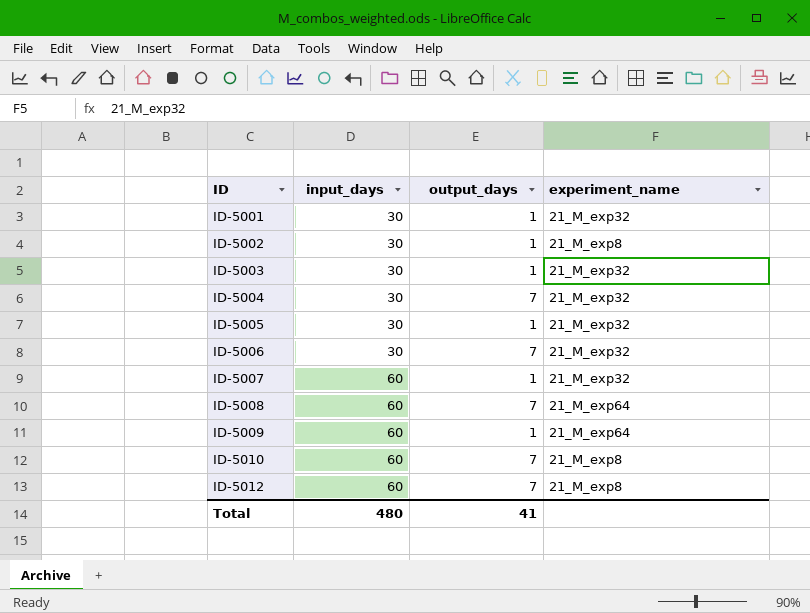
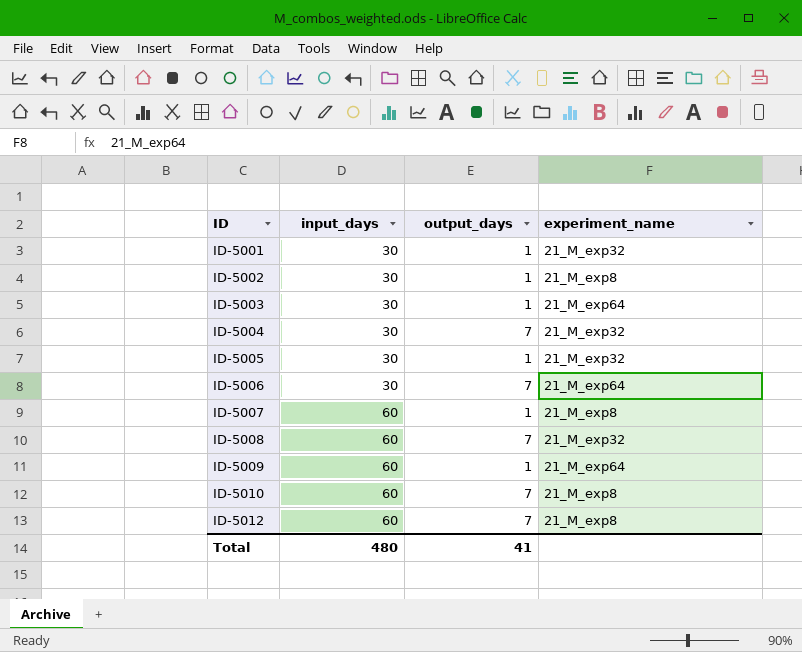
ID-5003 | experiment_name: 21_M_exp32 -> 21_M_exp64
ID-5006 | experiment_name: 21_M_exp32 -> 21_M_exp64
ID-5007 | experiment_name: 21_M_exp32 -> 21_M_exp8
ID-5008 | experiment_name: 21_M_exp64 -> 21_M_exp32

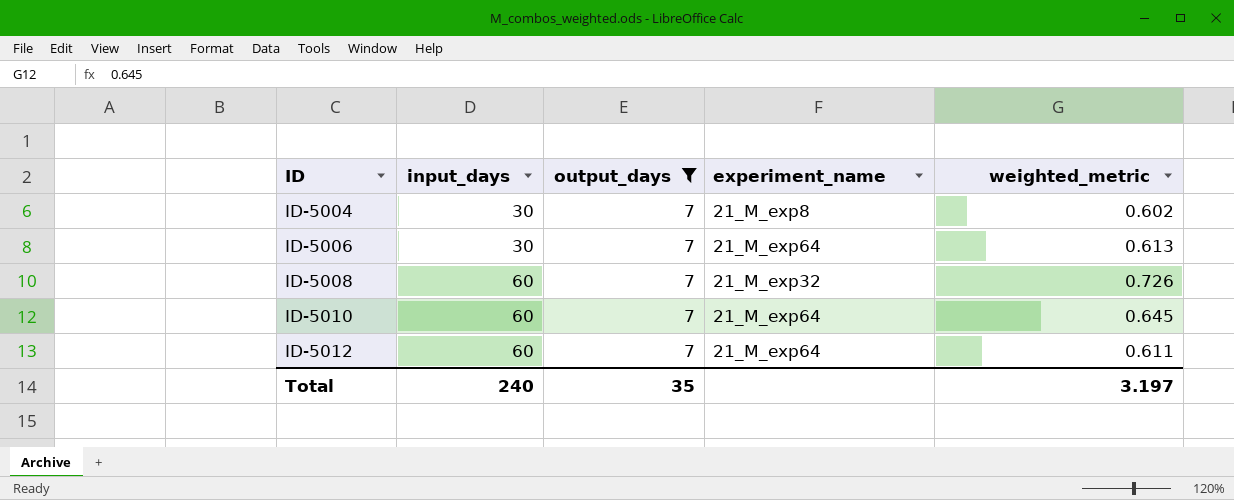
filter: none -> output_days = 7
column weighted_metric | position: none -> 5
ID-5004 | experiment_name: 21_M_exp32 -> 21_M_exp8
ID-5010 | experiment_name: 21_M_exp8 -> 21_M_exp64
ID-5012 | experiment_name: 21_M_exp8 -> 21_M_exp64
Total | input_days: 480 -> 240
Total | output_days: 41 -> 35

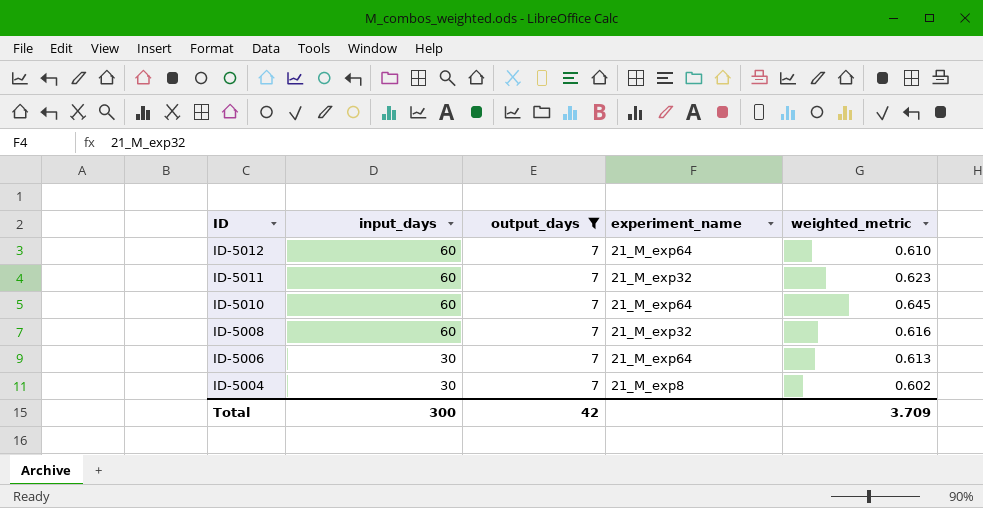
row order: ID ascending -> ID descending
ID-5012 | weighted_metric: 0.611 -> 0.610
row ID-5011: none -> 60 | 7 | 21_M_exp32 | 0.623
ID-5008 | weighted_metric: 0.726 -> 0.616
Total | input_days: 240 -> 300
Total | output_days: 35 -> 42
Total | weighted_metric: 3.197 -> 3.709

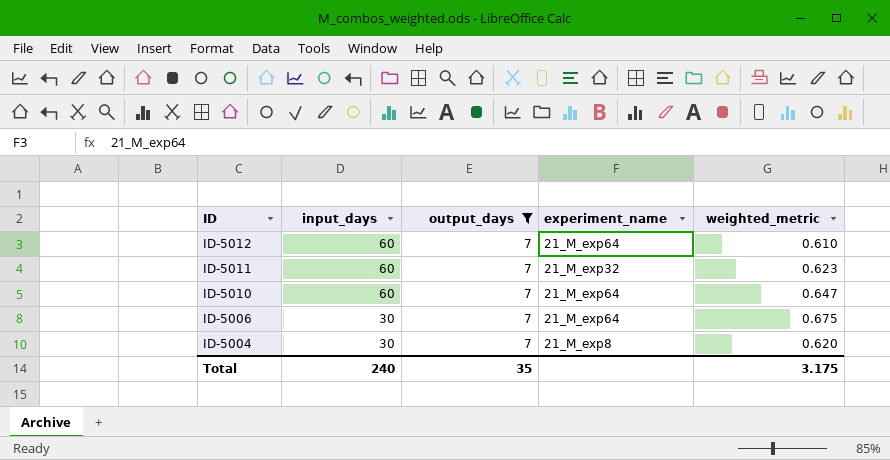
row ID-5008: 60 | 7 | 21_M_exp32 | 0.616 -> none
ID-5010 | weighted_metric: 0.645 -> 0.647
ID-5006 | weighted_metric: 0.613 -> 0.675
ID-5004 | weighted_metric: 0.602 -> 0.620
Total | input_days: 300 -> 240
Total | output_days: 42 -> 35
Total | weighted_metric: 3.709 -> 3.175

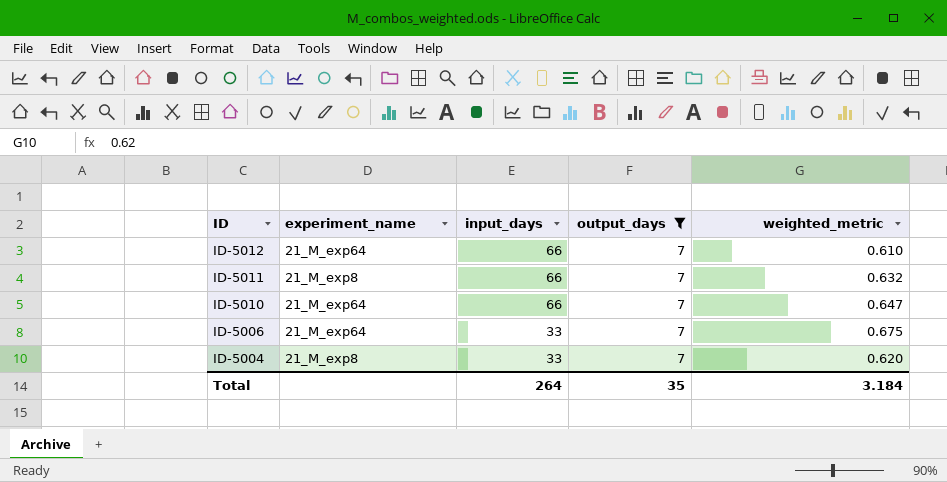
column experiment_name | position: 4 -> 2
ID-5012 | input_days: 60 -> 66
ID-5011 | experiment_name: 21_M_exp32 -> 21_M_exp8
ID-5011 | input_days: 60 -> 66
ID-5011 | weighted_metric: 0.623 -> 0.632
ID-5010 | input_days: 60 -> 66
ID-5006 | input_days: 30 -> 33
ID-5004 | input_days: 30 -> 33
Total | input_days: 240 -> 264
Total | weighted_metric: 3.175 -> 3.184

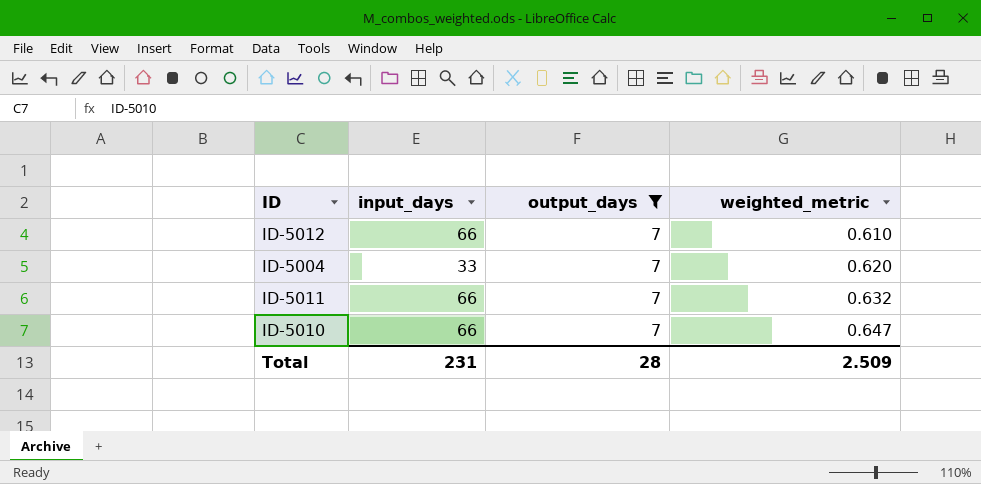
row order: ID descending -> weighted_metric ascending
column experiment_name | position: 2 -> none
row ID-5006: 21_M_exp64 | 33 | 7 | 0.675 -> none
Total | input_days: 264 -> 231
Total | output_days: 35 -> 28
Total | weighted_metric: 3.184 -> 2.509

